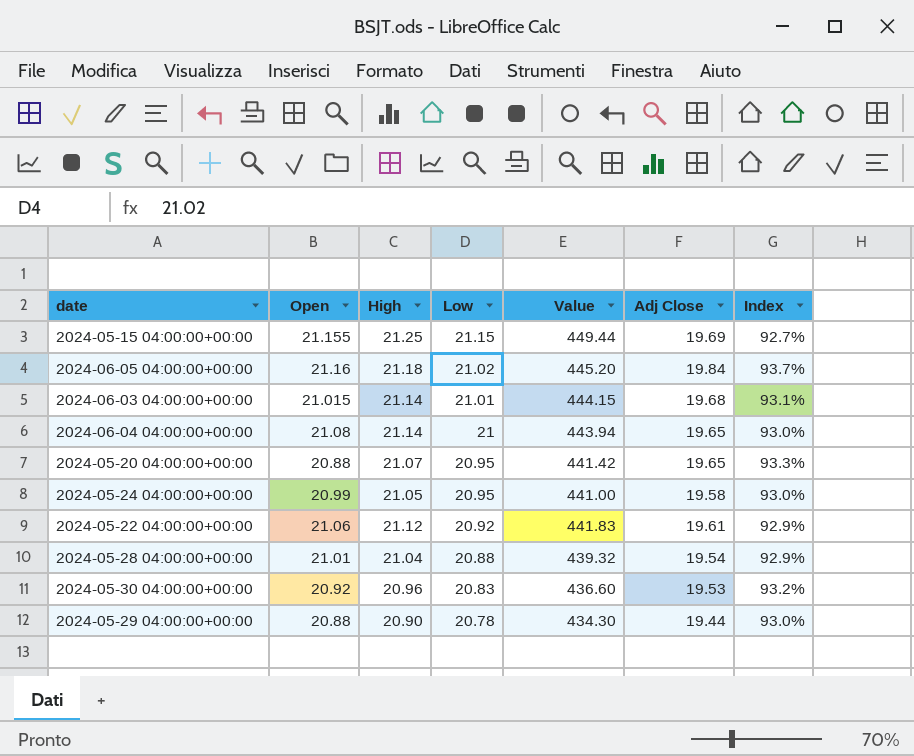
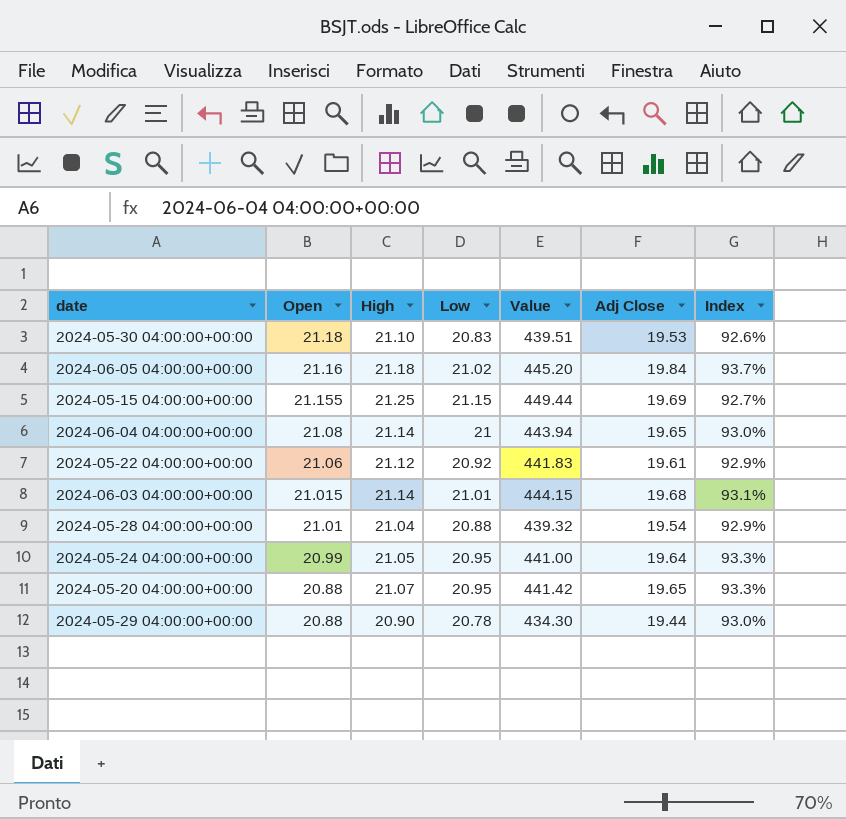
row order: Low descending -> Open descending
2024-05-30 04:00:00+00:00 | Open: 20.92 -> 21.18
2024-05-30 04:00:00+00:00 | High: 20.96 -> 21.10
2024-05-30 04:00:00+00:00 | Value: 436.60 -> 439.51
2024-05-30 04:00:00+00:00 | Index: 93.2% -> 92.6%
2024-05-24 04:00:00+00:00 | Adj Close: 19.58 -> 19.64
2024-05-24 04:00:00+00:00 | Index: 93.0% -> 93.3%

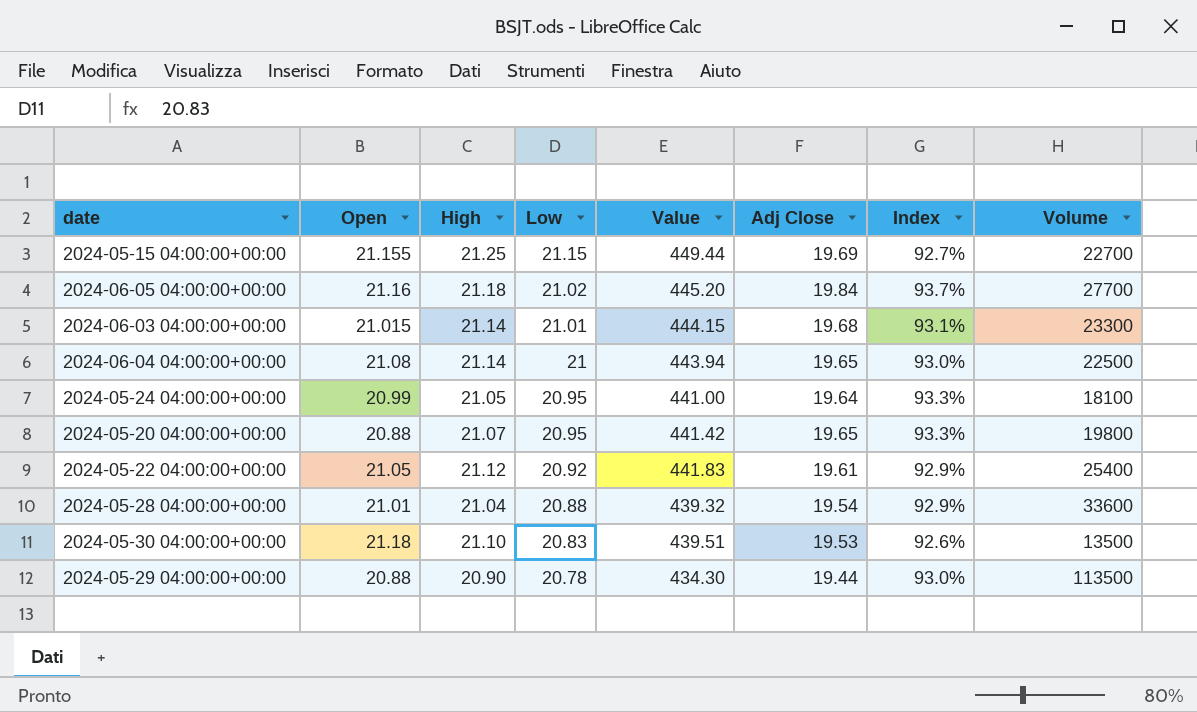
row order: Open descending -> Low descending
column Volume | position: none -> 8
2024-05-22 04:00:00+00:00 | Open: 21.06 -> 21.05

